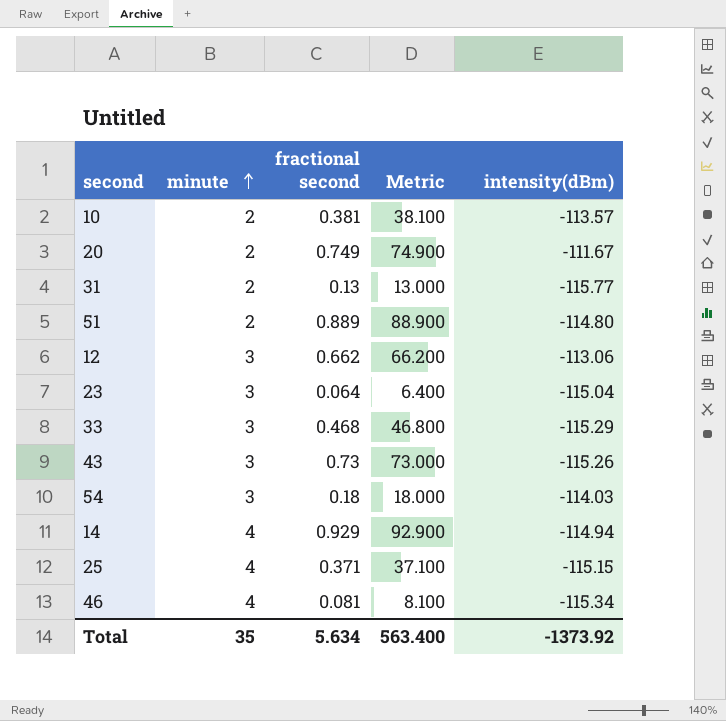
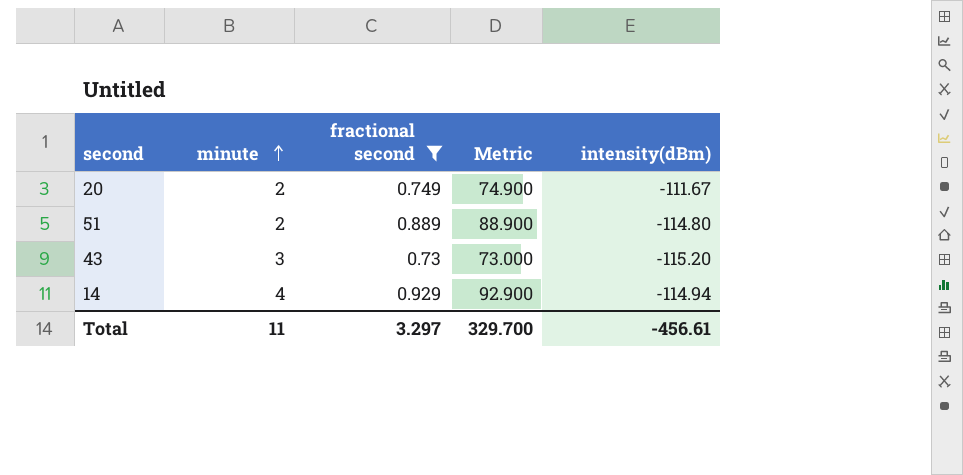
filter: none -> fractional second >= 0.73
43 | intensity(dBm): -115.26 -> -115.20
Total | minute: 35 -> 11
Total | fractional second: 5.634 -> 3.297
Total | Metric: 563.400 -> 329.700
Total | intensity(dBm): -1373.92 -> -456.61

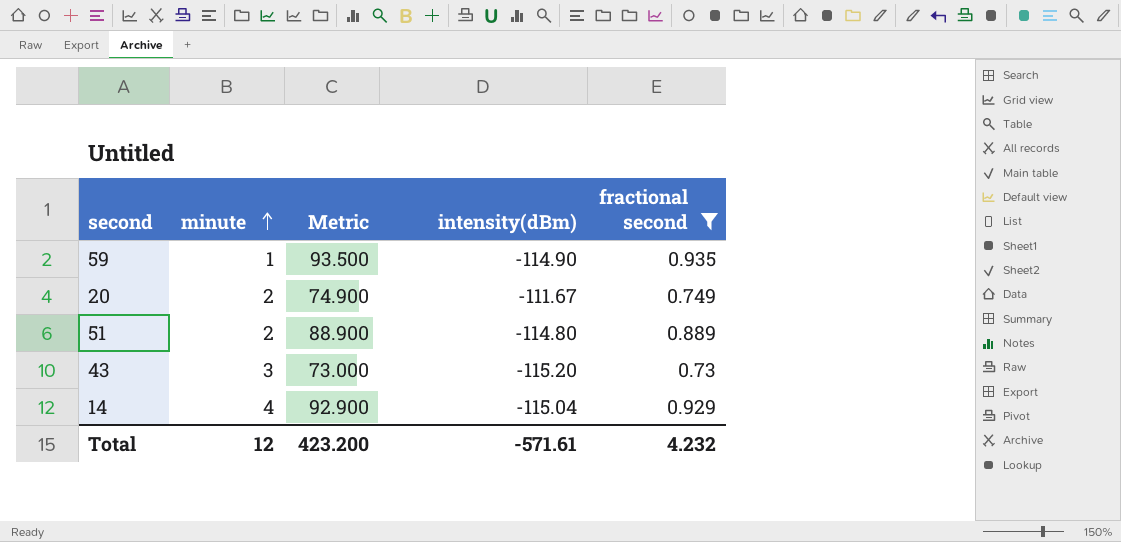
column fractional second | position: 3 -> 5
row 59: none -> 1 | 93.500 | -114.90 | 0.935
14 | intensity(dBm): -114.94 -> -115.04
Total | minute: 11 -> 12
Total | Metric: 329.700 -> 423.200
Total | intensity(dBm): -456.61 -> -571.61
Total | fractional second: 3.297 -> 4.232

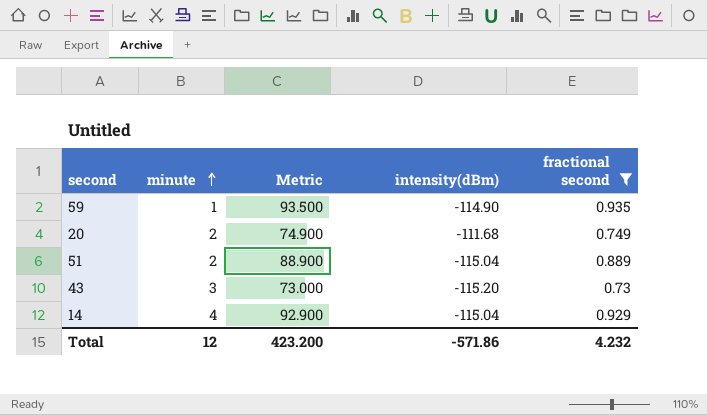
20 | intensity(dBm): -111.67 -> -111.68
51 | intensity(dBm): -114.80 -> -115.04
Total | intensity(dBm): -571.61 -> -571.86

